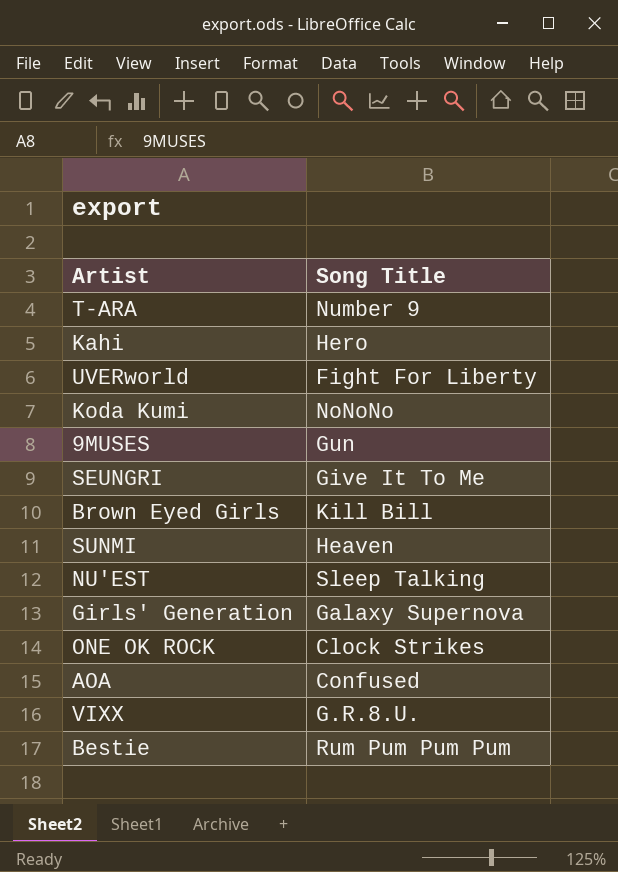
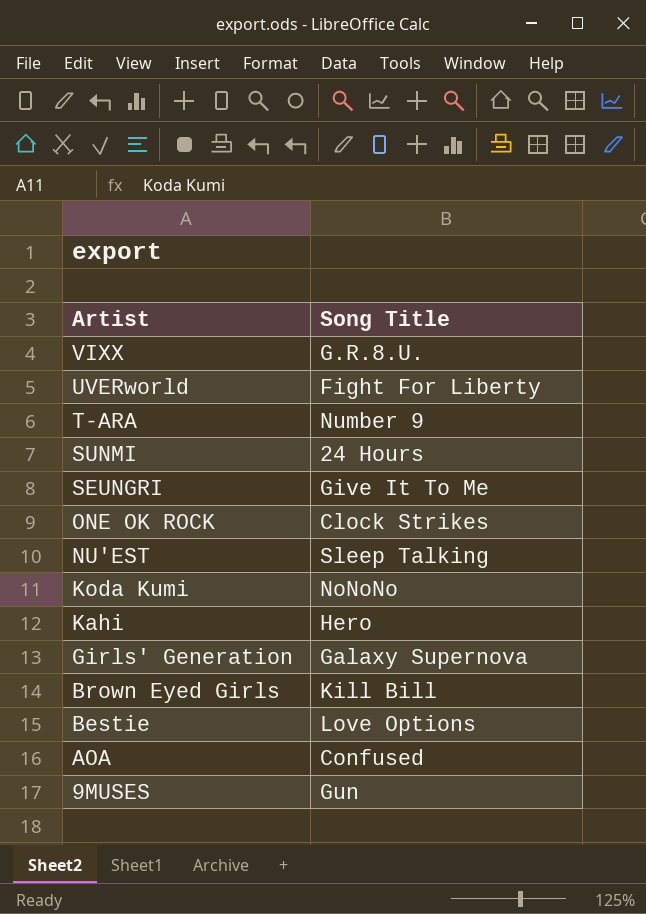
row order: none -> Artist descending
SUNMI | Song Title: Heaven -> 24 Hours
Bestie | Song Title: Rum Pum Pum Pum -> Love Options

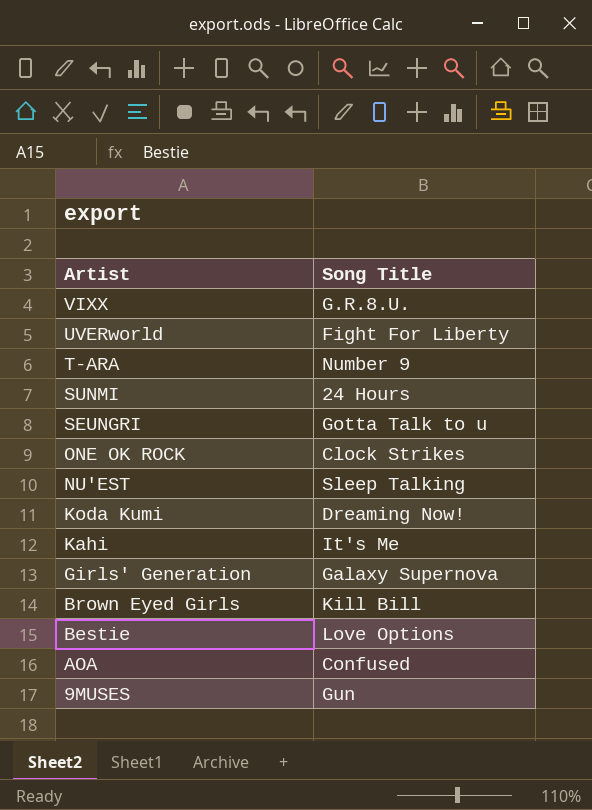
SEUNGRI | Song Title: Give It To Me -> Gotta Talk to u
Koda Kumi | Song Title: NoNoNo -> Dreaming Now!
Kahi | Song Title: Hero -> It's Me

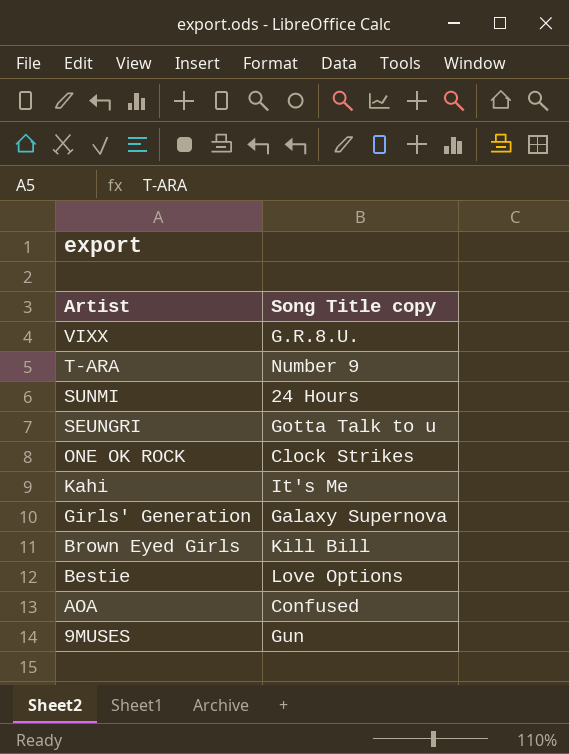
column name: Song Title -> Song Title copy
row UVERworld: Fight For Liberty -> none
row NU'EST: Sleep Talking -> none
row Koda Kumi: Dreaming Now! -> none

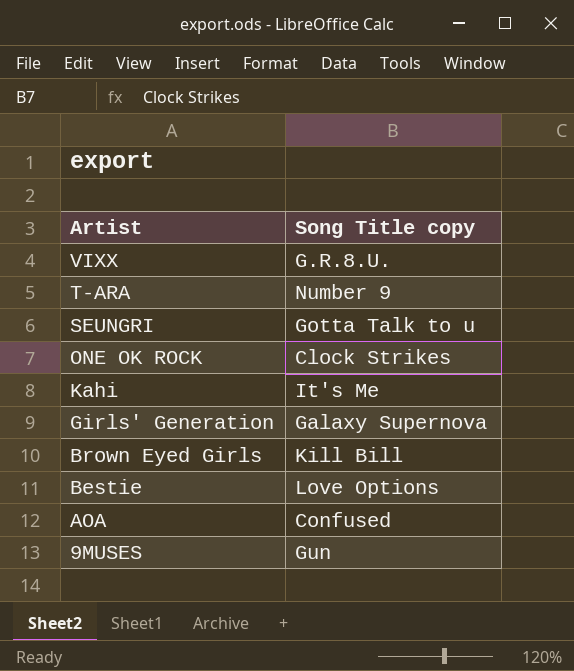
row SUNMI: 24 Hours -> none

